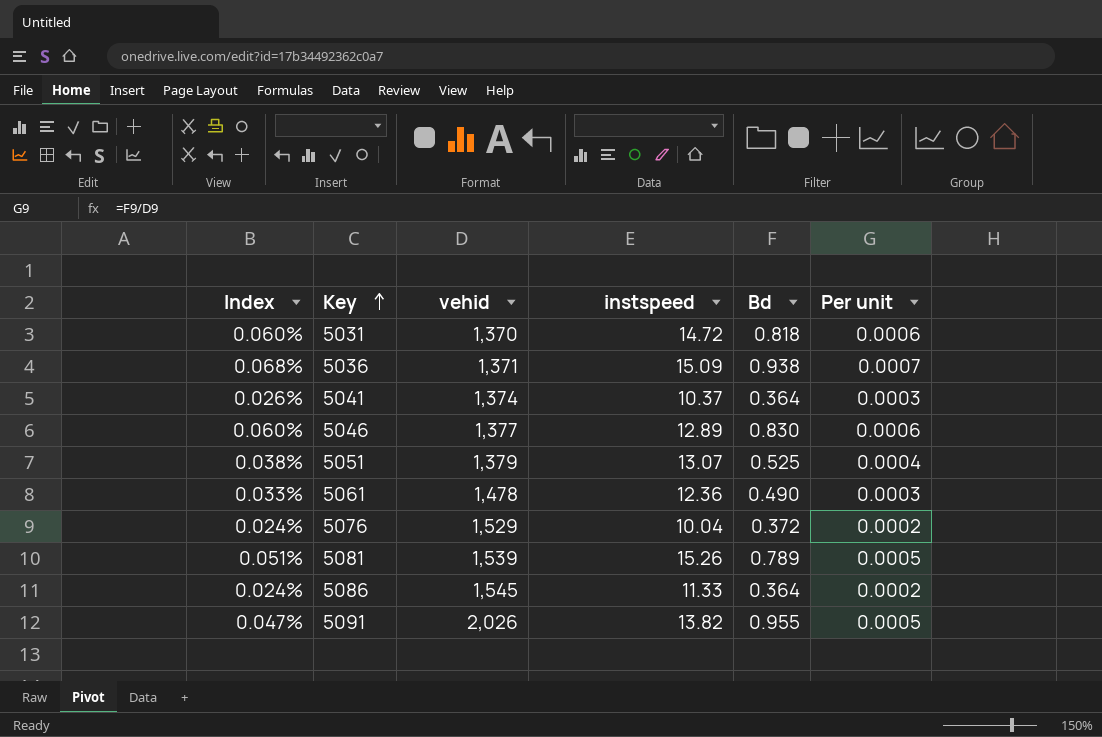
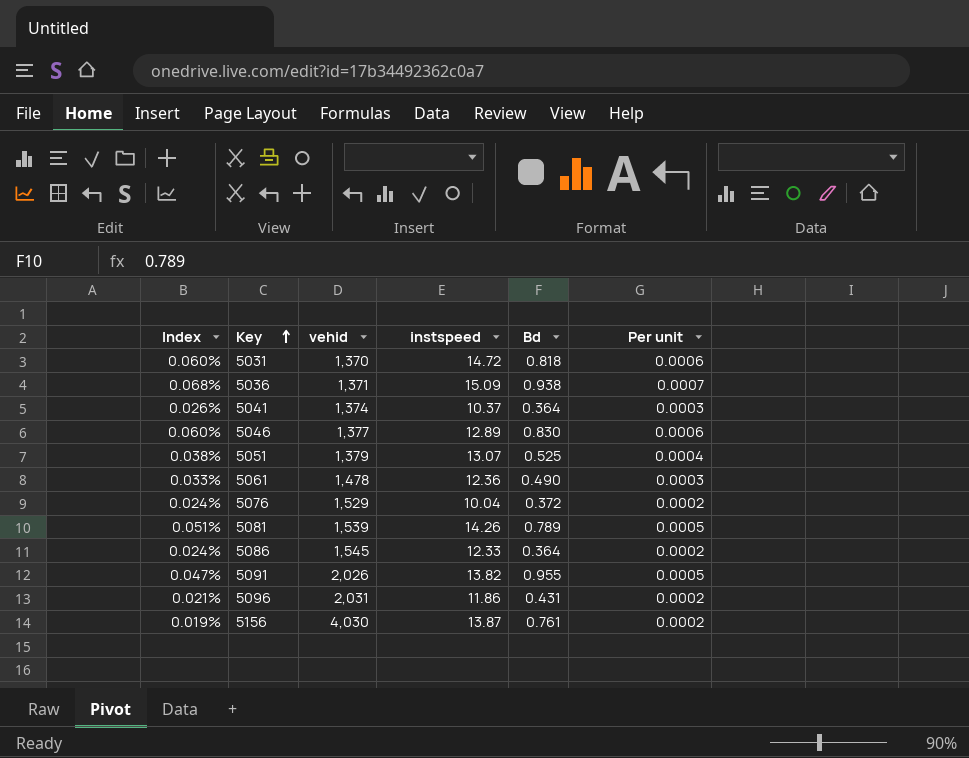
5081 | instspeed: 15.26 -> 14.26
5086 | instspeed: 11.33 -> 12.33
row 5096: none -> 0.021% | 2,031 | 11.86 | 0.431 | 0.0002
row 5156: none -> 0.019% | 4,030 | 13.87 | 0.761 | 0.0002

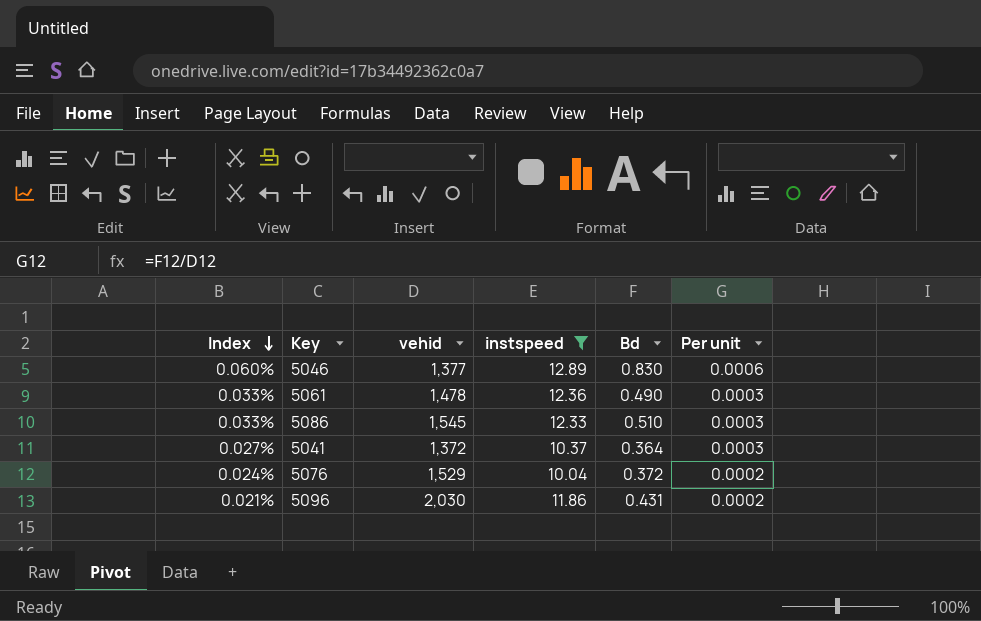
filter: none -> instspeed <= 12.89
row order: Key ascending -> Index descending
5086 | Index: 0.024% -> 0.033%
5086 | Bd: 0.364 -> 0.510
5086 | Per unit: 0.0002 -> 0.0003
5041 | Index: 0.026% -> 0.027%
5041 | vehid: 1,374 -> 1,372
5096 | vehid: 2,031 -> 2,030

